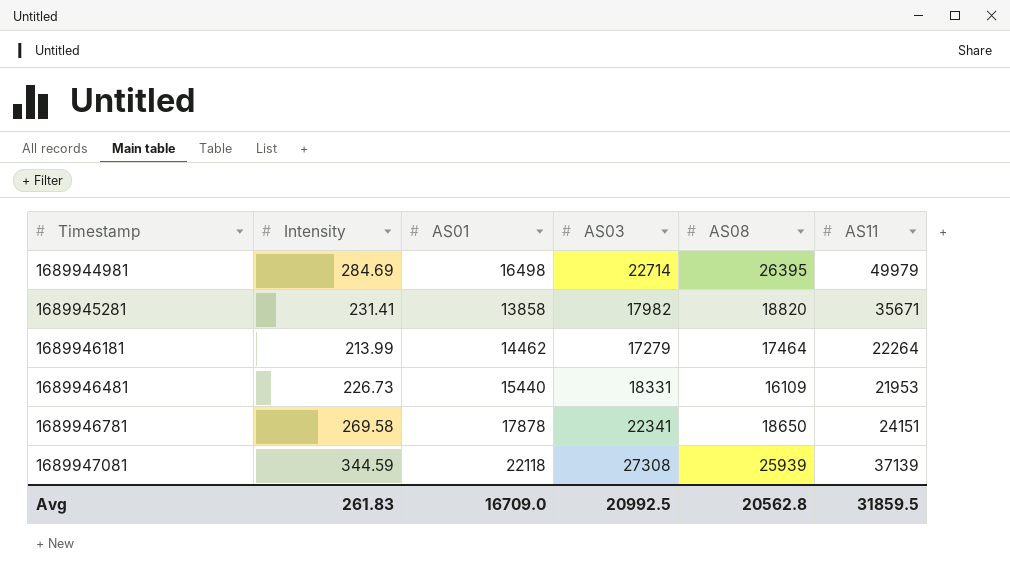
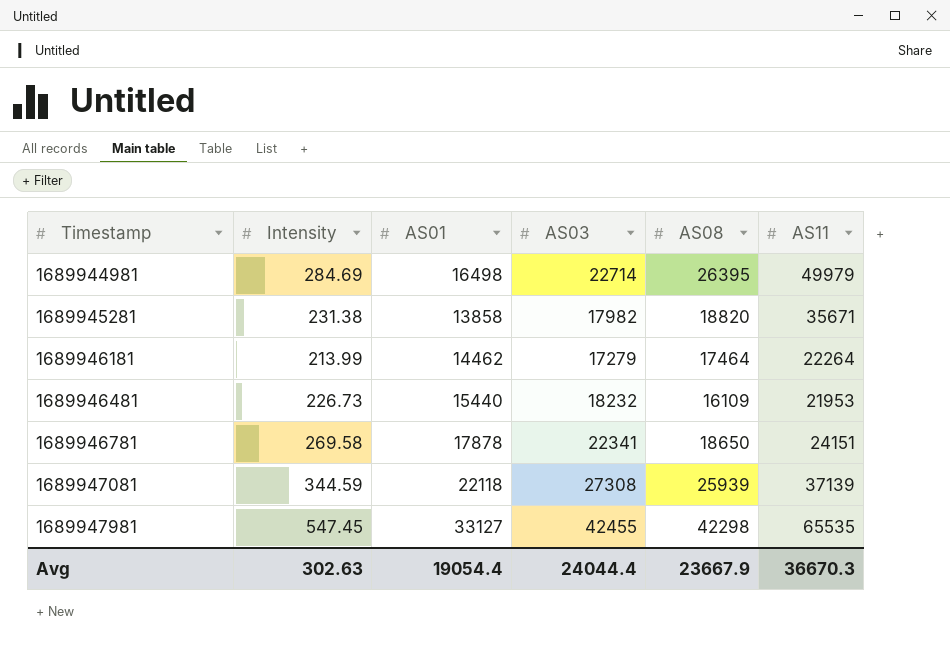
1689945281 | Intensity: 231.41 -> 231.38
1689946481 | AS03: 18331 -> 18232
row 1689947981: none -> 547.45 | 33127 | 42455 | 42298 | 65535
Avg | Intensity: 261.83 -> 302.63
Avg | AS01: 16709.0 -> 19054.4
Avg | AS03: 20992.5 -> 24044.4
Avg | AS08: 20562.8 -> 23667.9
Avg | AS11: 31859.5 -> 36670.3

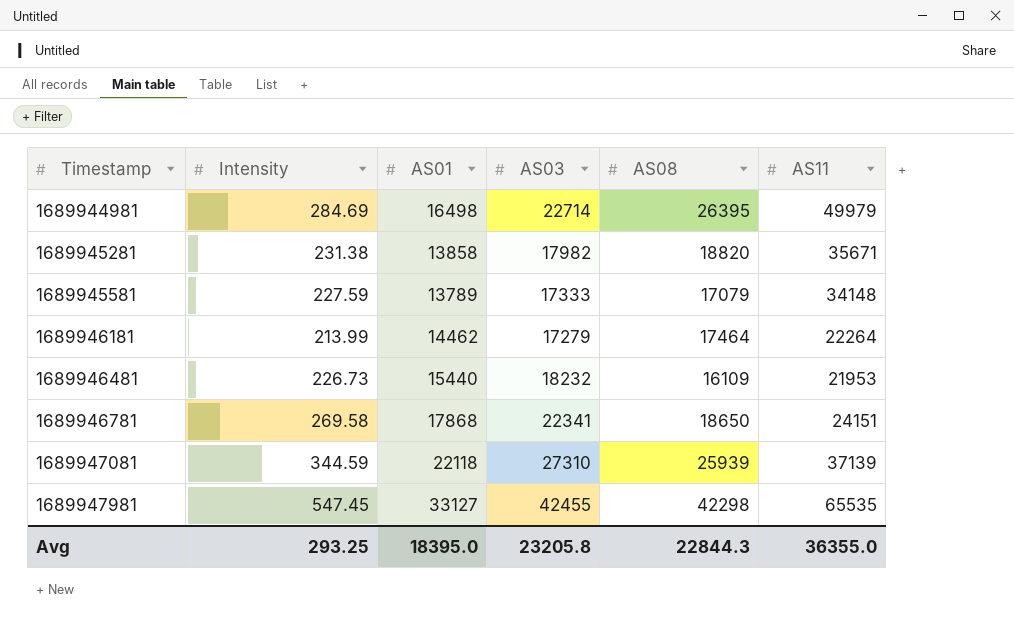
row 1689945581: none -> 227.59 | 13789 | 17333 | 17079 | 34148
1689946781 | AS01: 17878 -> 17868
1689947081 | AS03: 27308 -> 27310
Avg | Intensity: 302.63 -> 293.25
Avg | AS01: 19054.4 -> 18395.0
Avg | AS03: 24044.4 -> 23205.8
Avg | AS08: 23667.9 -> 22844.3
Avg | AS11: 36670.3 -> 36355.0

